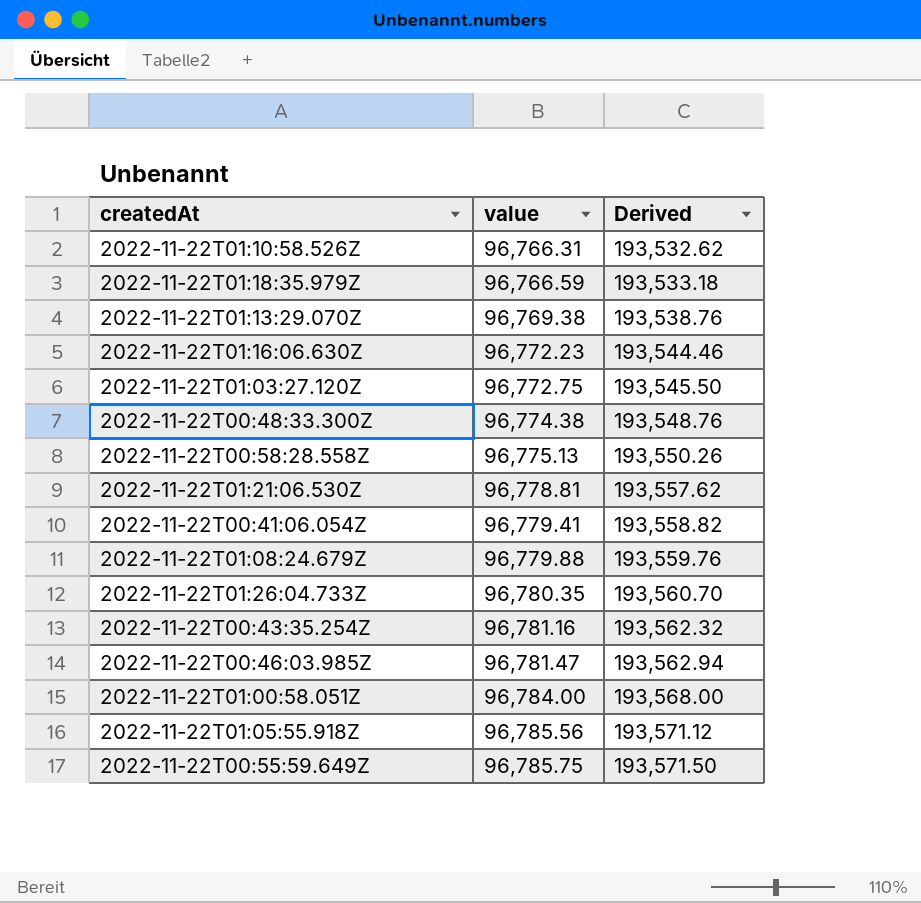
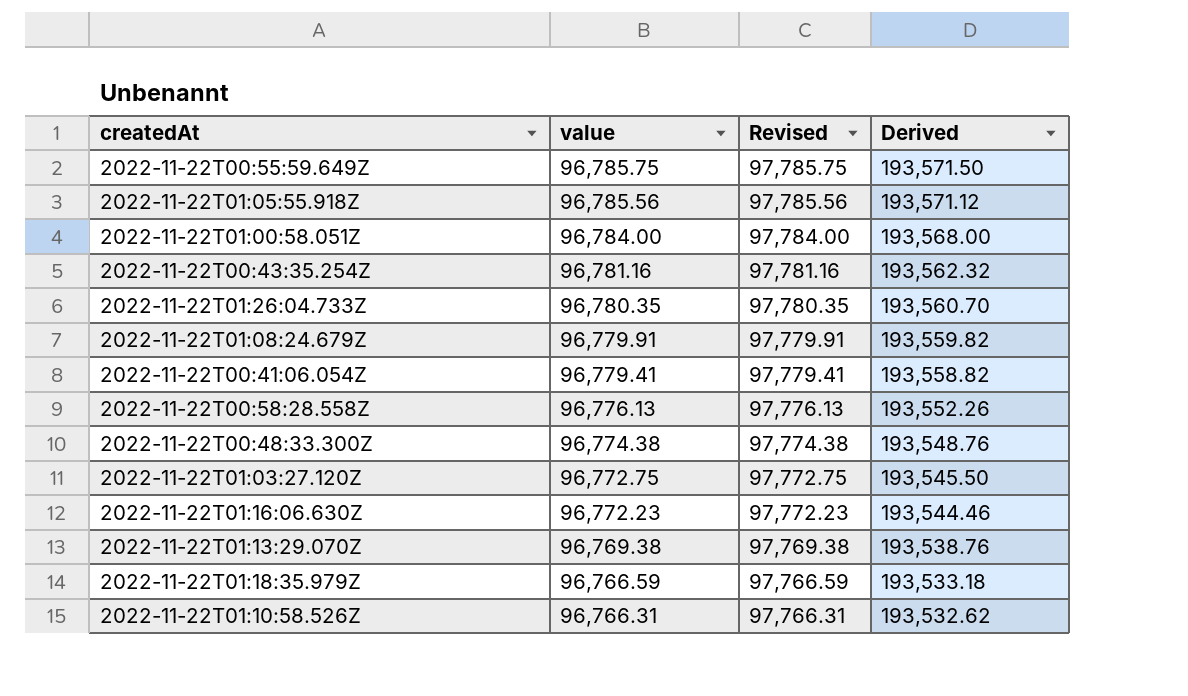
row order: value ascending -> value descending
column Revised | formula: none -> [value] + 1000
row 2022-11-22T01:21:06.530Z: 96,778.81 | 193,557.62 -> none
row 2022-11-22T00:46:03.985Z: 96,781.47 | 193,562.94 -> none
2022-11-22T01:08:24.679Z | value: 96,779.88 -> 96,779.91
2022-11-22T01:08:24.679Z | Derived: 193,559.76 -> 193,559.82
2022-11-22T00:58:28.558Z | value: 96,775.13 -> 96,776.13
2022-11-22T00:58:28.558Z | Derived: 193,550.26 -> 193,552.26

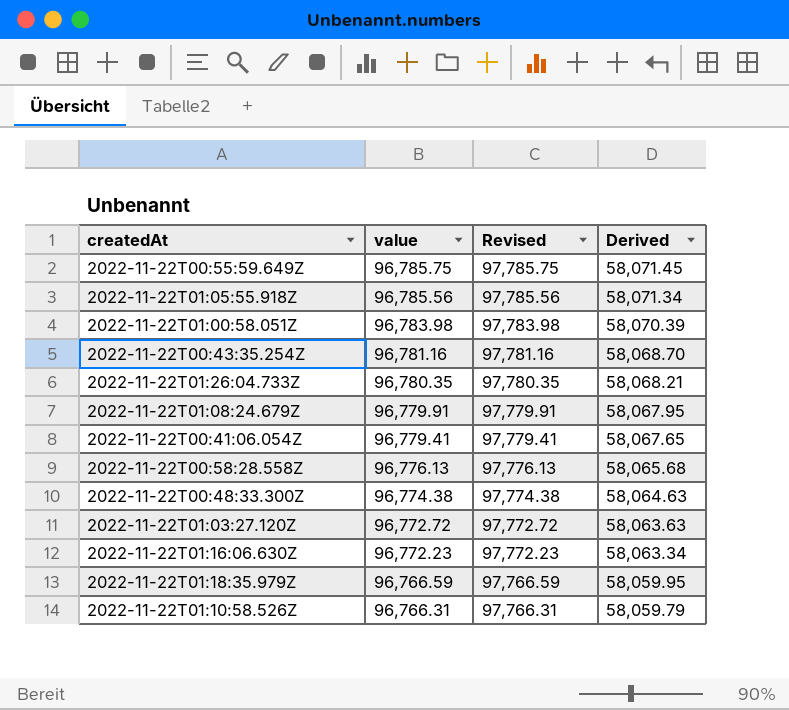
column Derived | formula: [value] * 2 -> [value] * 0.6
row 2022-11-22T01:13:29.070Z: 96,769.38 | 97,769.38 | 193,538.76 -> none
2022-11-22T01:00:58.051Z | value: 96,784.00 -> 96,783.98
2022-11-22T01:00:58.051Z | Revised: 97,784.00 -> 97,783.98
2022-11-22T01:03:27.120Z | value: 96,772.75 -> 96,772.72
2022-11-22T01:03:27.120Z | Revised: 97,772.75 -> 97,772.72

